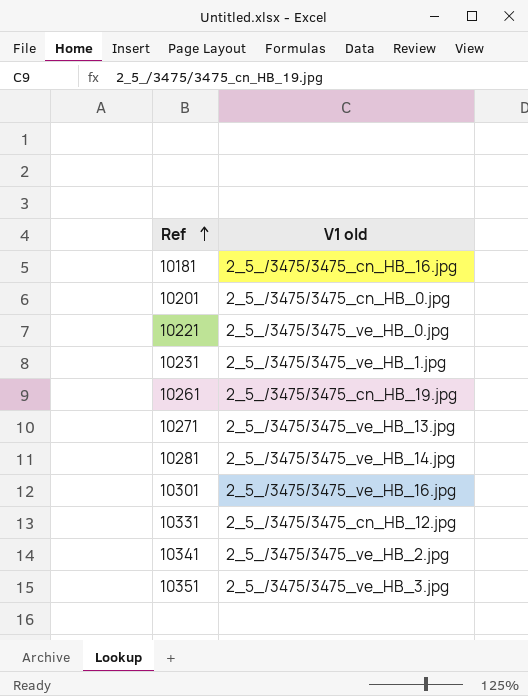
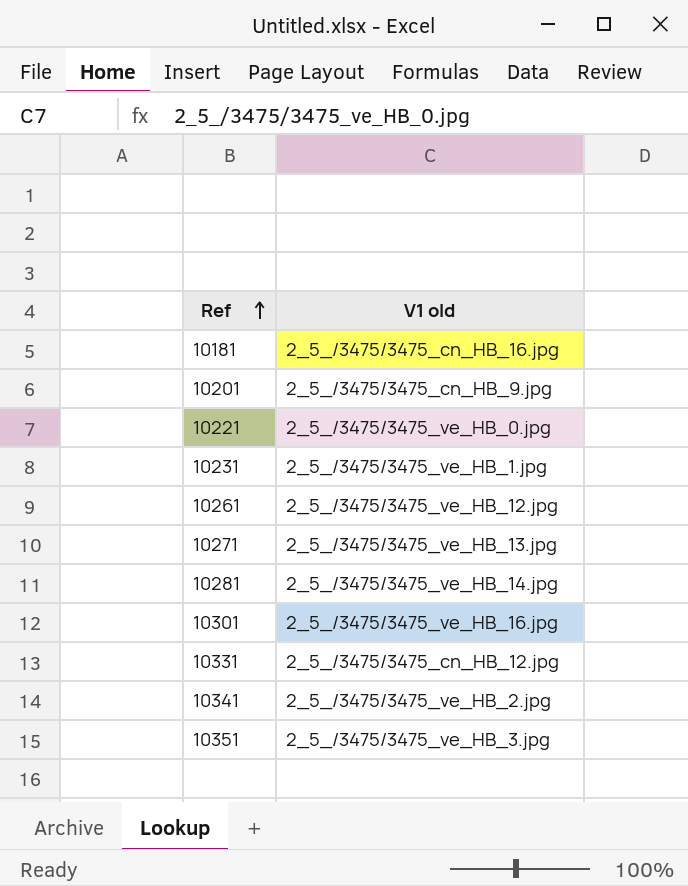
10201 | V1 old: 2_5_/3475/3475_cn_HB_0.jpg -> 2_5_/3475/3475_cn_HB_9.jpg
10261 | V1 old: 2_5_/3475/3475_cn_HB_19.jpg -> 2_5_/3475/3475_ve_HB_12.jpg

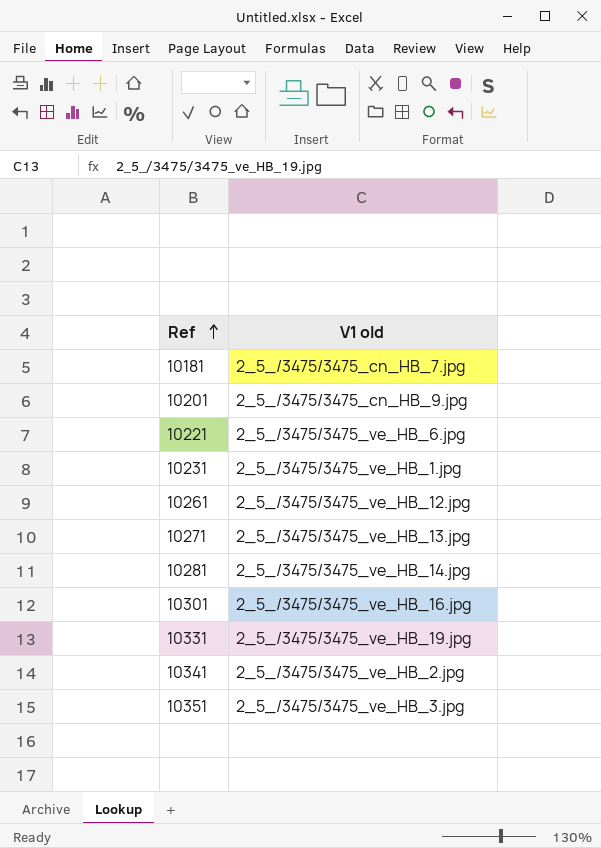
10181 | V1 old: 2_5_/3475/3475_cn_HB_16.jpg -> 2_5_/3475/3475_cn_HB_7.jpg
10221 | V1 old: 2_5_/3475/3475_ve_HB_0.jpg -> 2_5_/3475/3475_ve_HB_6.jpg
10331 | V1 old: 2_5_/3475/3475_cn_HB_12.jpg -> 2_5_/3475/3475_ve_HB_19.jpg

